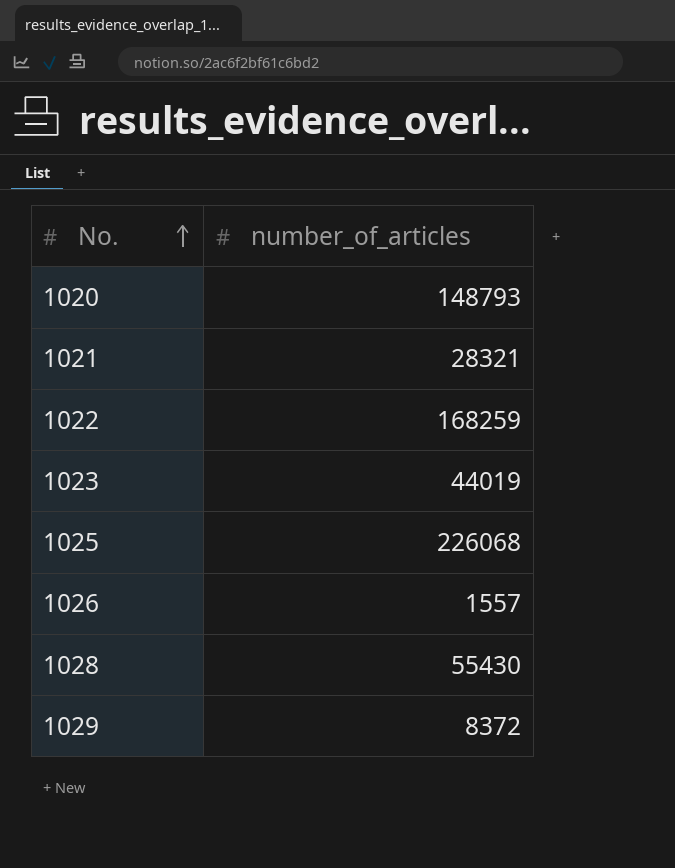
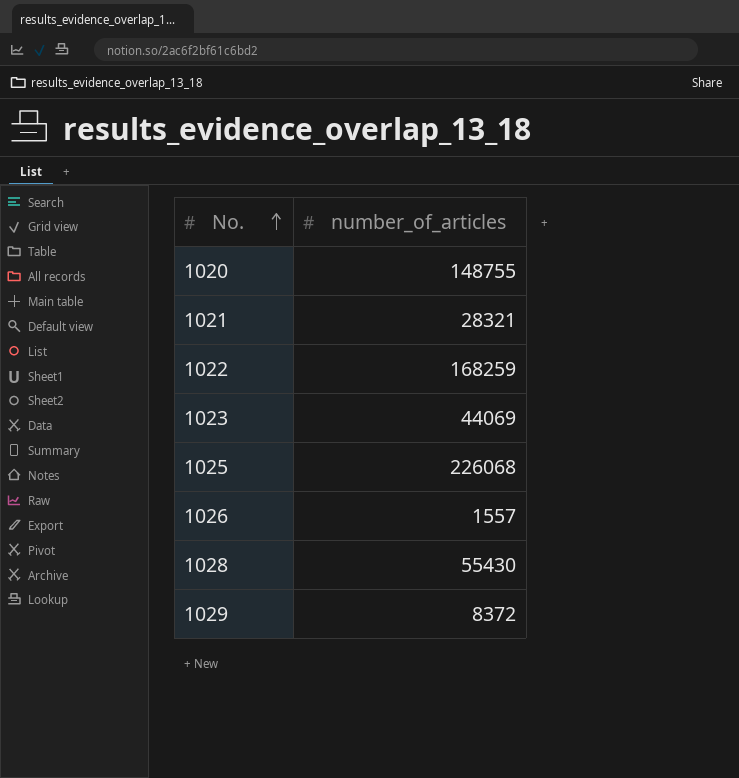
1020 | number_of_articles: 148793 -> 148755
1023 | number_of_articles: 44019 -> 44069

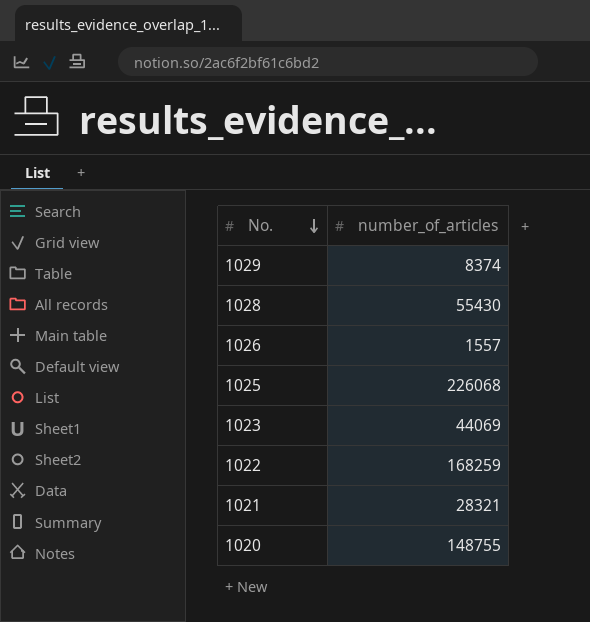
row order: No. ascending -> No. descending
1029 | number_of_articles: 8372 -> 8374

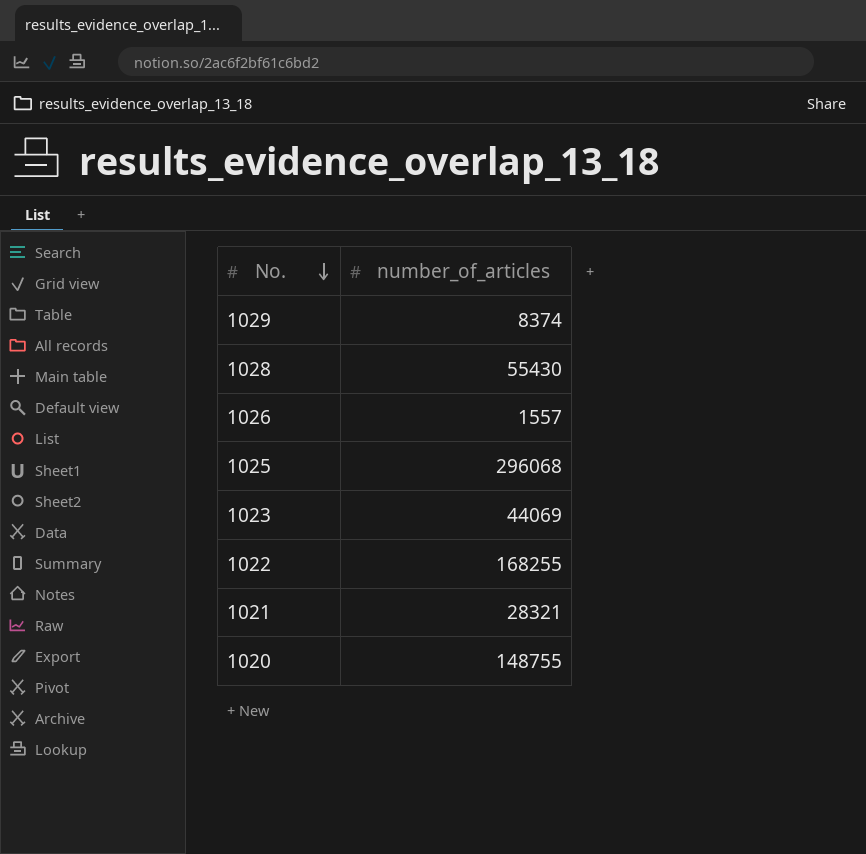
1025 | number_of_articles: 226068 -> 296068
1022 | number_of_articles: 168259 -> 168255

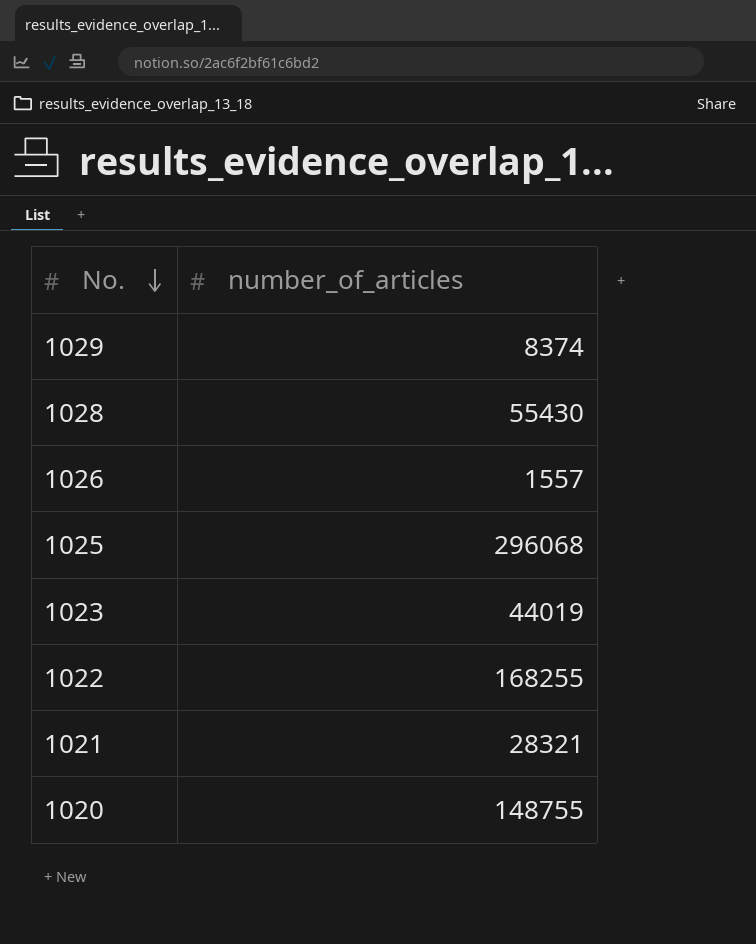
1023 | number_of_articles: 44069 -> 44019

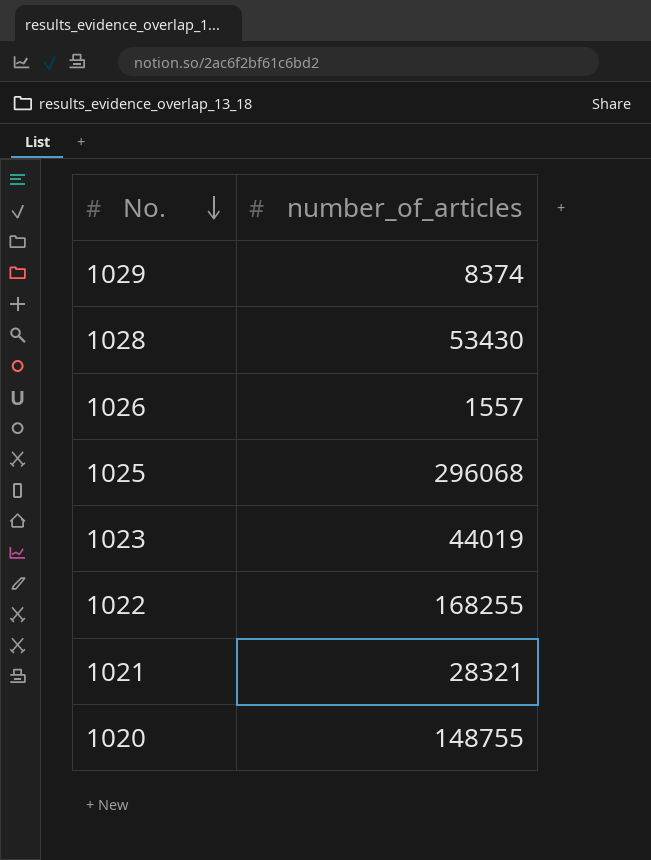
1028 | number_of_articles: 55430 -> 53430

